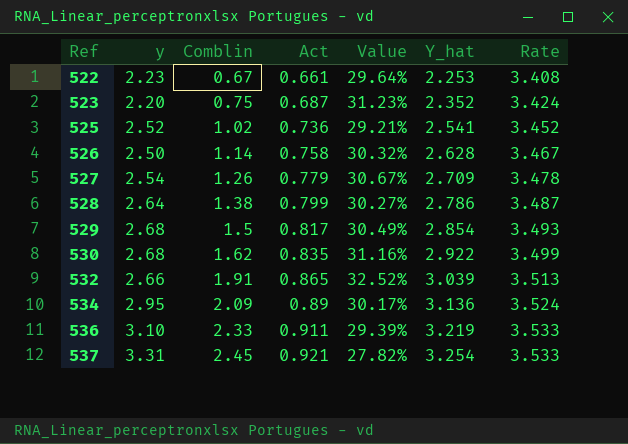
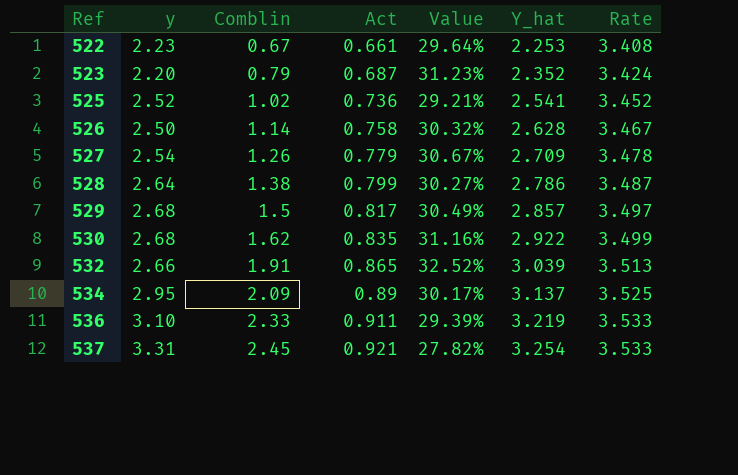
523 | Comblin: 0.75 -> 0.79
529 | Y_hat: 2.854 -> 2.857
529 | Rate: 3.493 -> 3.497
534 | Y_hat: 3.136 -> 3.137
534 | Rate: 3.524 -> 3.525

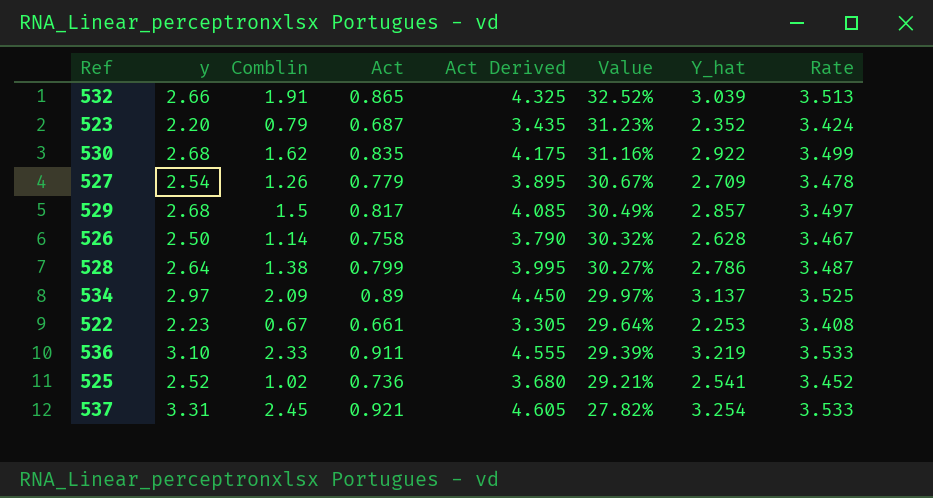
row order: Ref ascending -> Value descending
column Act Derived | formula: none -> [Act] * 5
534 | y: 2.95 -> 2.97
534 | Value: 30.17% -> 29.97%

